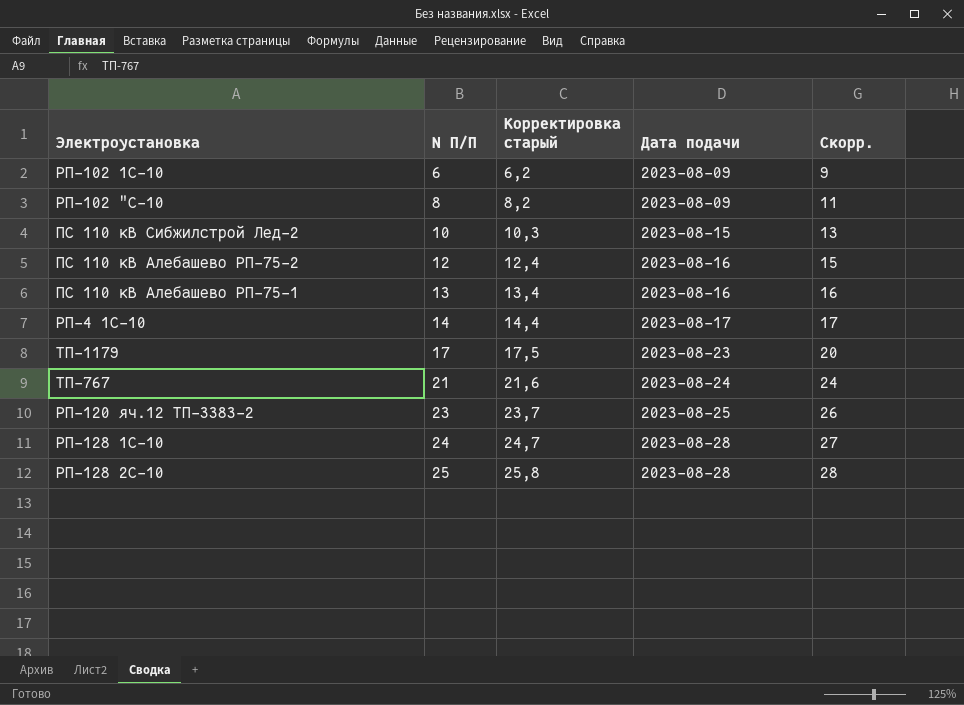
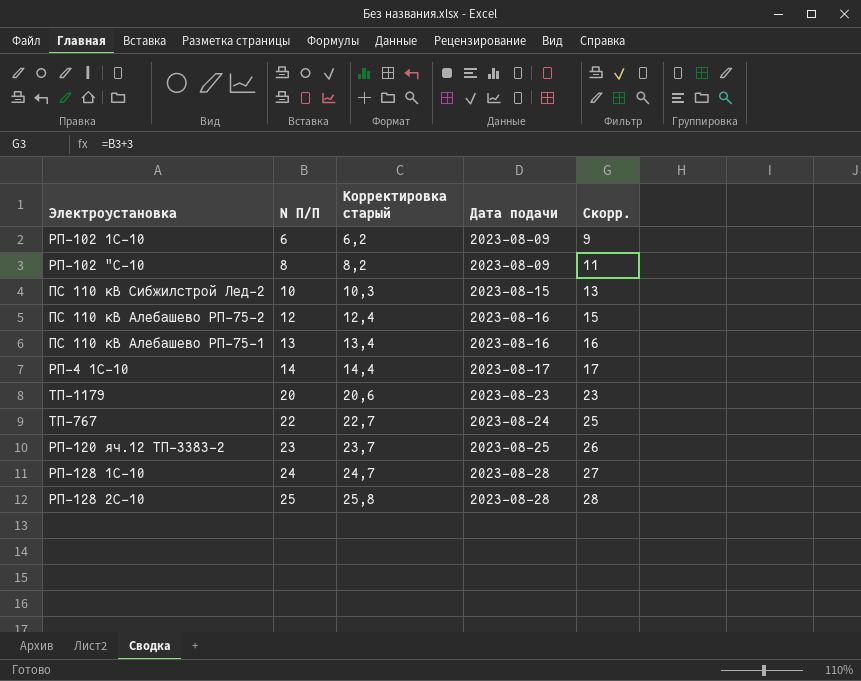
ТП-1179 | N П/П: 17 -> 20
ТП-1179 | Корректировка старый: 17,5 -> 20,6
ТП-1179 | Скорр.: 20 -> 23
ТП-767 | N П/П: 21 -> 22
ТП-767 | Корректировка старый: 21,6 -> 22,7
ТП-767 | Скорр.: 24 -> 25

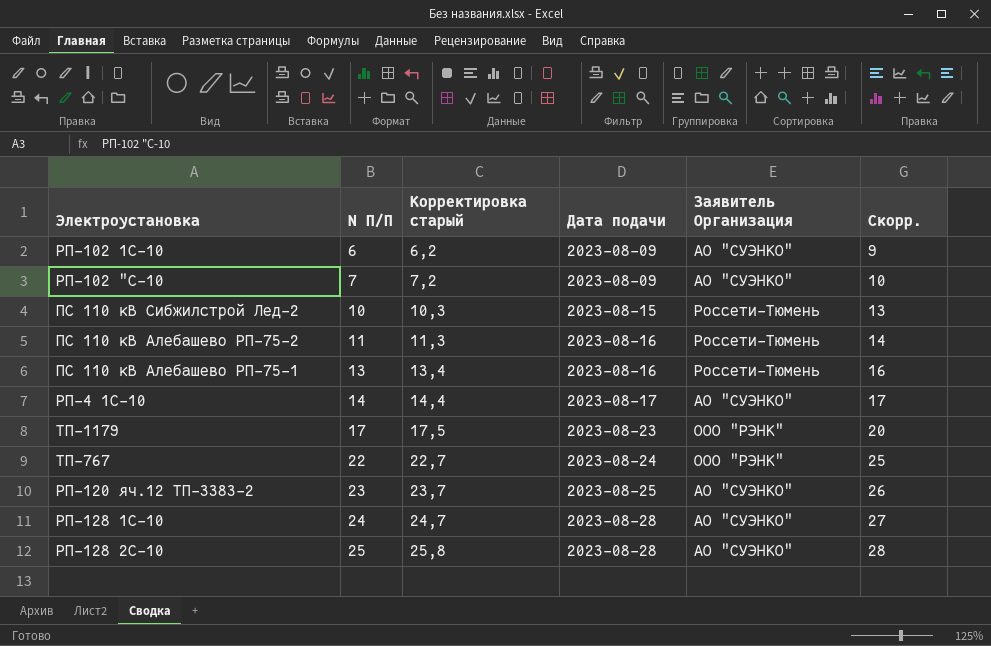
column Заявитель Организация | position: none -> 5
РП-102 "С-10 | N П/П: 8 -> 7
РП-102 "С-10 | Корректировка старый: 8,2 -> 7,2
РП-102 "С-10 | Скорр.: 11 -> 10
ПС 110 кВ Алебашево РП-75-2 | N П/П: 12 -> 11
ПС 110 кВ Алебашево РП-75-2 | Корректировка старый: 12,4 -> 11,3
ПС 110 кВ Алебашево РП-75-2 | Скорр.: 15 -> 14
ТП-1179 | N П/П: 20 -> 17
ТП-1179 | Корректировка старый: 20,6 -> 17,5
ТП-1179 | Скорр.: 23 -> 20

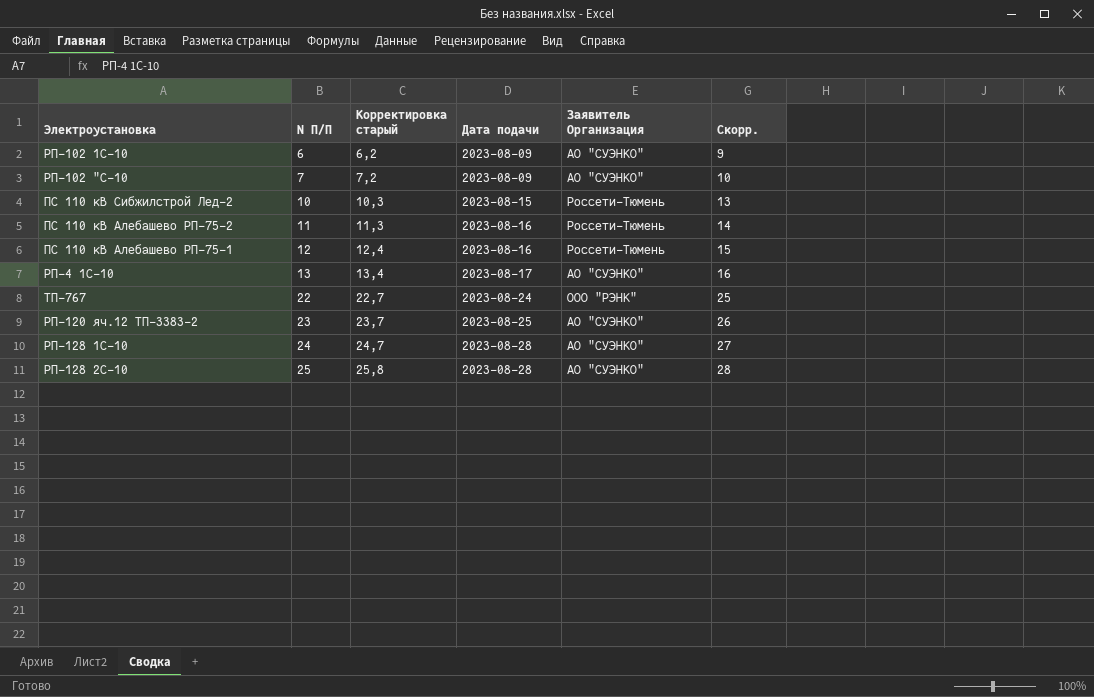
row ТП-1179: 17 | 17,5 | 2023-08-23 | ООО "РЭНК" | 20 -> none
ПС 110 кВ Алебашево РП-75-1 | N П/П: 13 -> 12
ПС 110 кВ Алебашево РП-75-1 | Корректировка старый: 13,4 -> 12,4
ПС 110 кВ Алебашево РП-75-1 | Скорр.: 16 -> 15
РП-4 1С-10 | N П/П: 14 -> 13
РП-4 1С-10 | Корректировка старый: 14,4 -> 13,4
РП-4 1С-10 | Скорр.: 17 -> 16

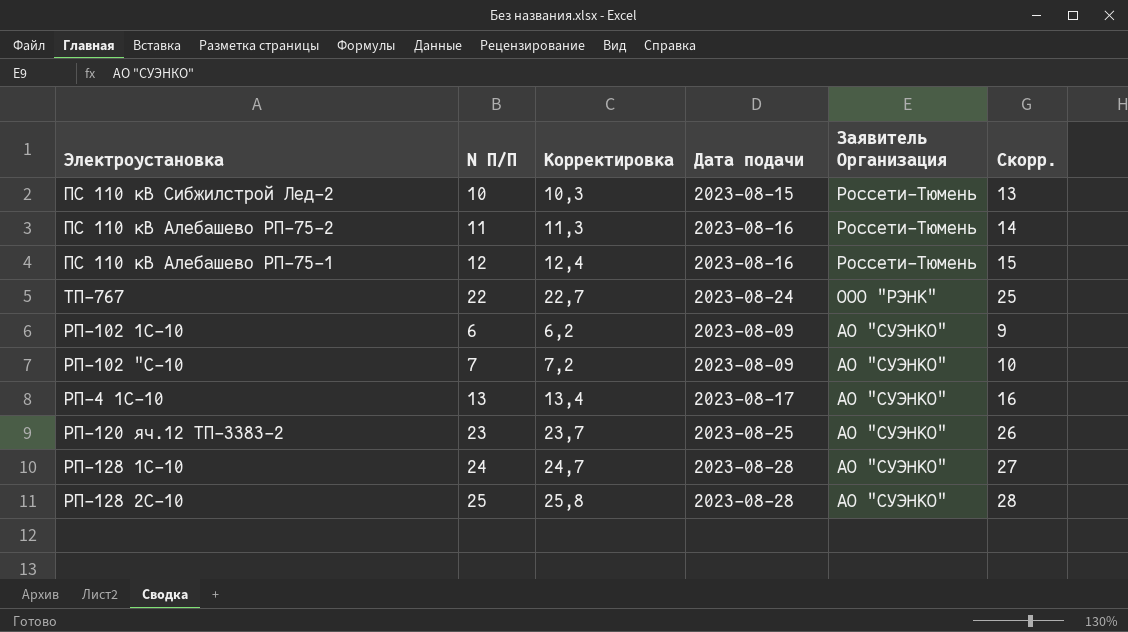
row order: N П/П ascending -> Заявитель Организация descending
column name: Корректировка старый -> Корректировка

